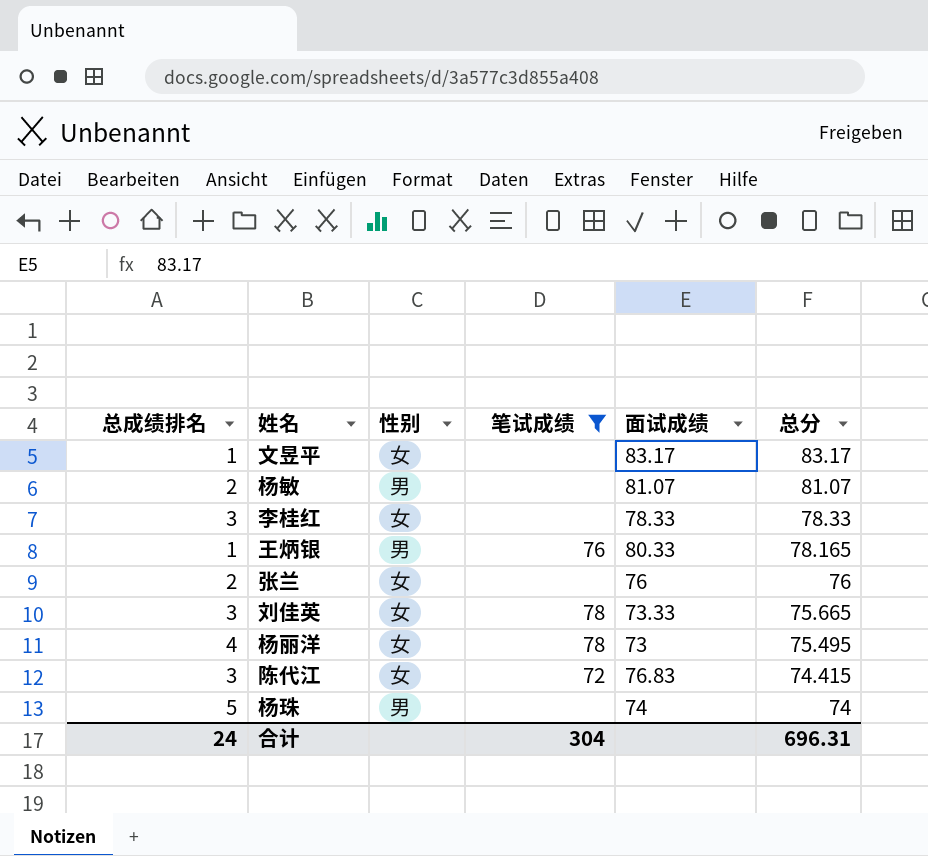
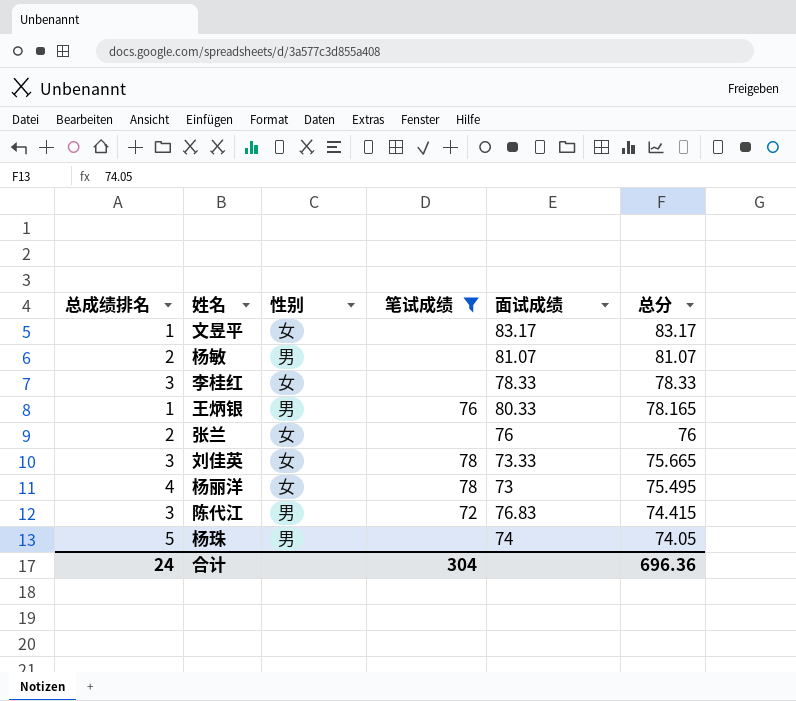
陈代江 | 性别: 女 -> 男
杨珠 | 总分: 74 -> 74.05
合计 | 总分: 696.31 -> 696.36

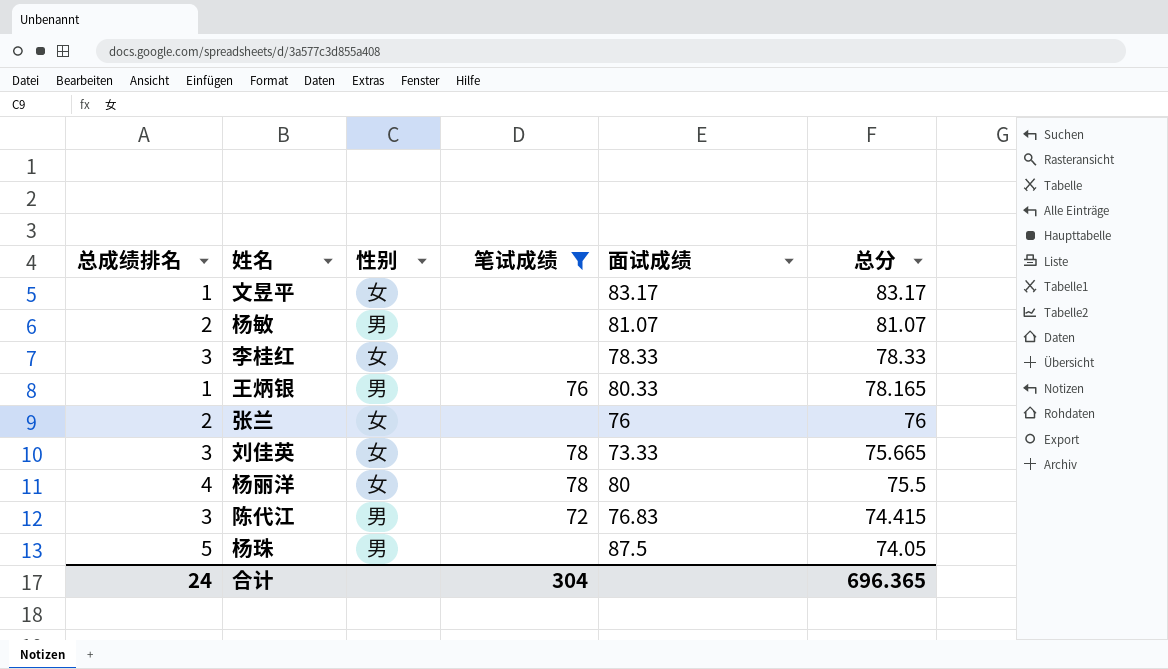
杨丽洋 | 面试成绩: 73 -> 80
杨丽洋 | 总分: 75.495 -> 75.5
杨珠 | 面试成绩: 74 -> 87.5
合计 | 总分: 696.36 -> 696.365

